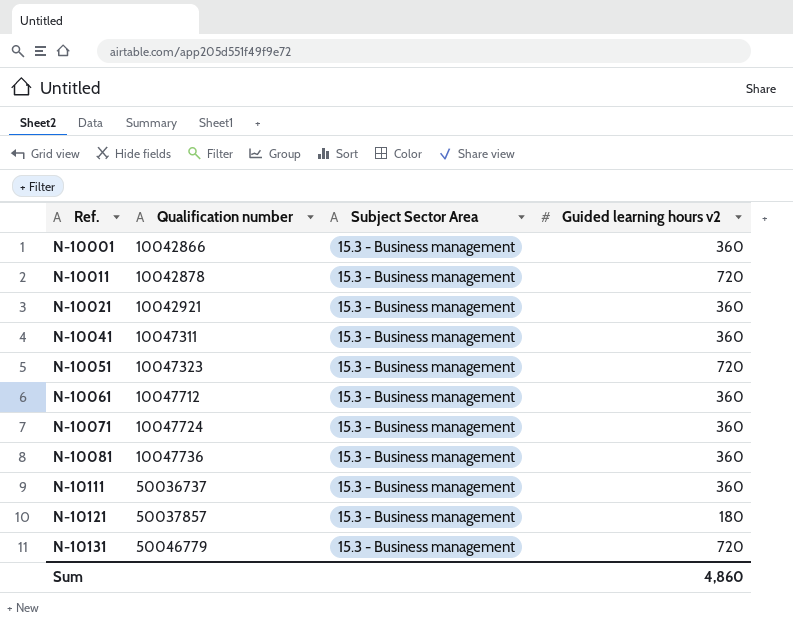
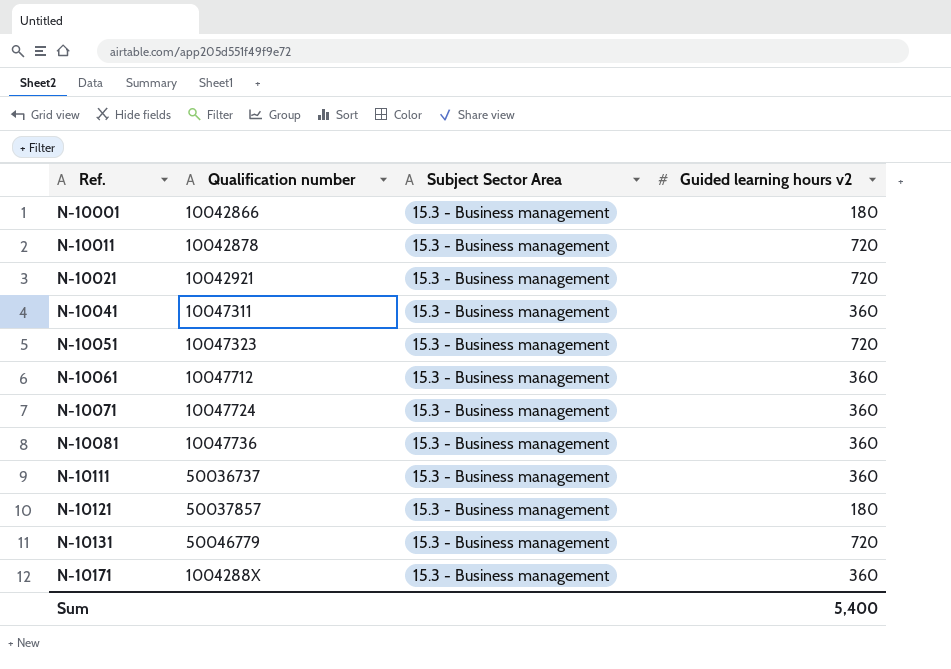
N-10001 | Guided learning hours v2: 360 -> 180
N-10021 | Guided learning hours v2: 360 -> 720
row N-10171: none -> 1004288X | 15.3 - Business management | 360
Sum | Guided learning hours v2: 4,860 -> 5,400

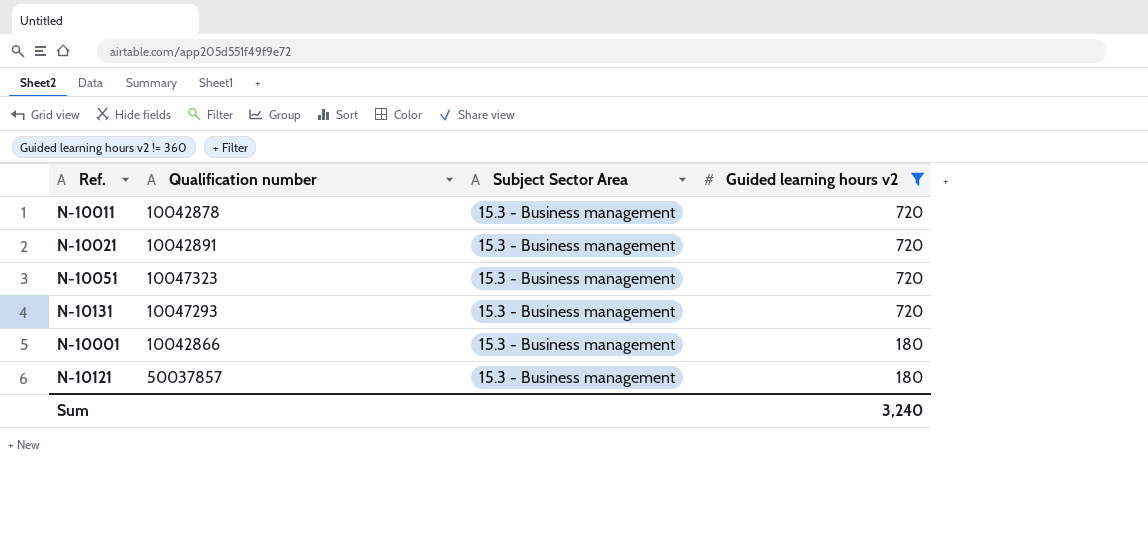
filter: none -> Guided learning hours v2 != 360
row order: Ref. ascending -> Guided learning hours v2 descending
N-10021 | Qualification number: 10042921 -> 10042891
N-10131 | Qualification number: 50046779 -> 10047293
Sum | Guided learning hours v2: 5,400 -> 3,240

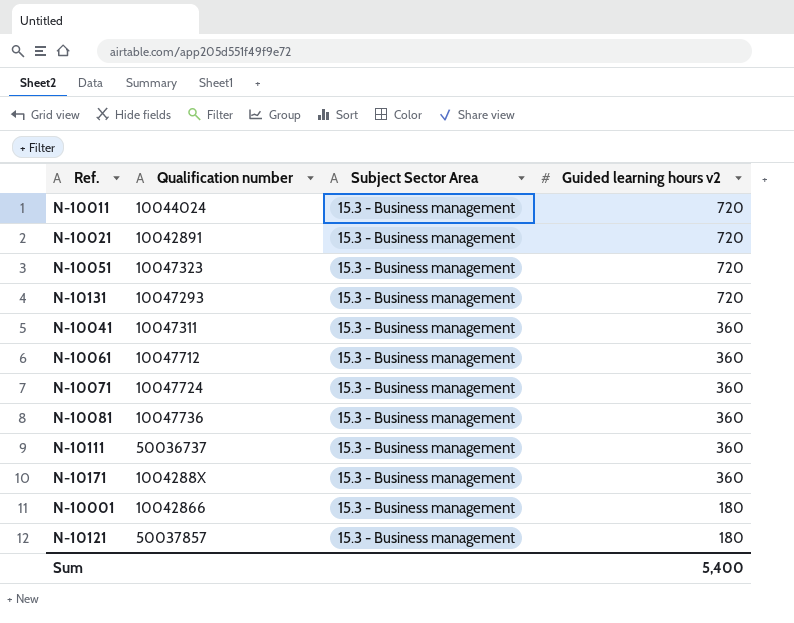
filter: Guided learning hours v2 != 360 -> none
N-10011 | Qualification number: 10042878 -> 10044024
Sum | Guided learning hours v2: 3,240 -> 5,400

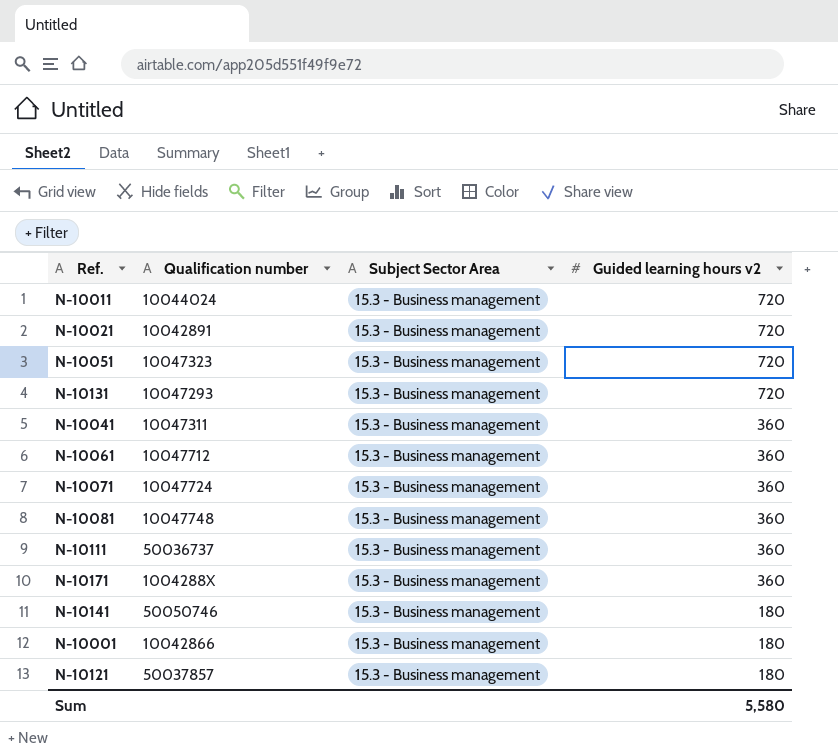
N-10081 | Qualification number: 10047736 -> 10047748
row N-10141: none -> 50050746 | 15.3 - Business management | 180
Sum | Guided learning hours v2: 5,400 -> 5,580

